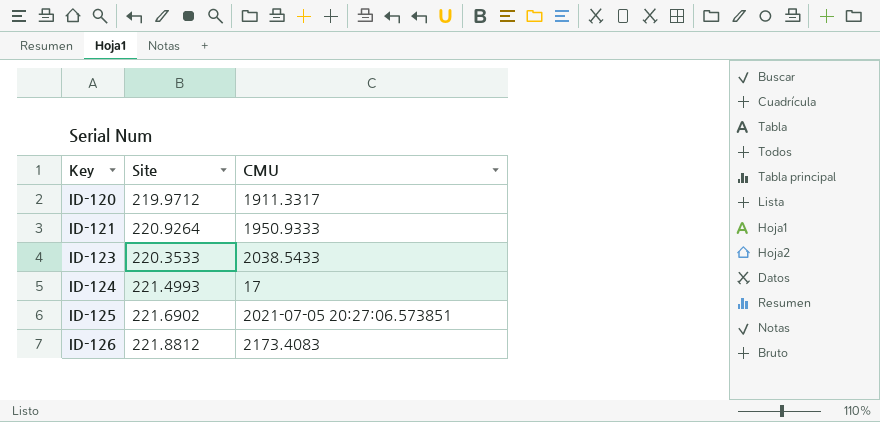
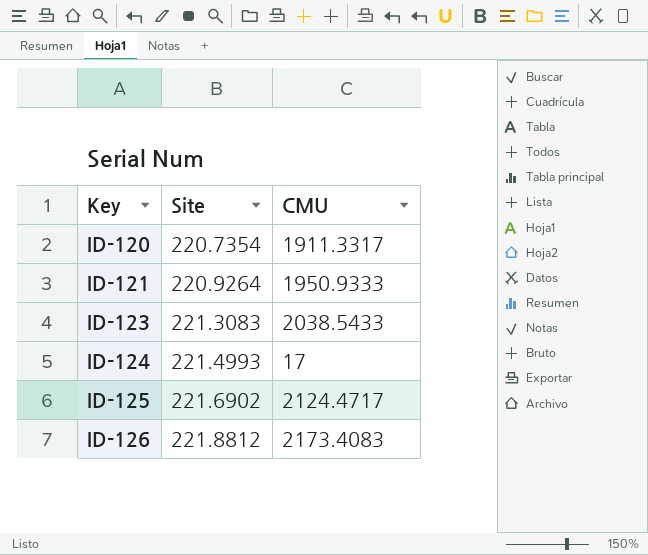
ID-120 | Site: 219.9712 -> 220.7354
ID-123 | Site: 220.3533 -> 221.3083
ID-125 | CMU: 2021-07-05 20:27:06.573851 -> 2124.4717

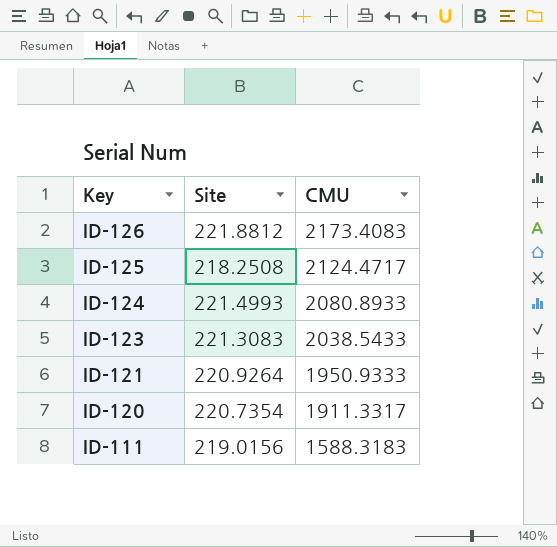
row order: Key ascending -> Key descending
ID-125 | Site: 221.6902 -> 218.2508
ID-124 | CMU: 17 -> 2080.8933
row ID-111: none -> 219.0156 | 1588.3183

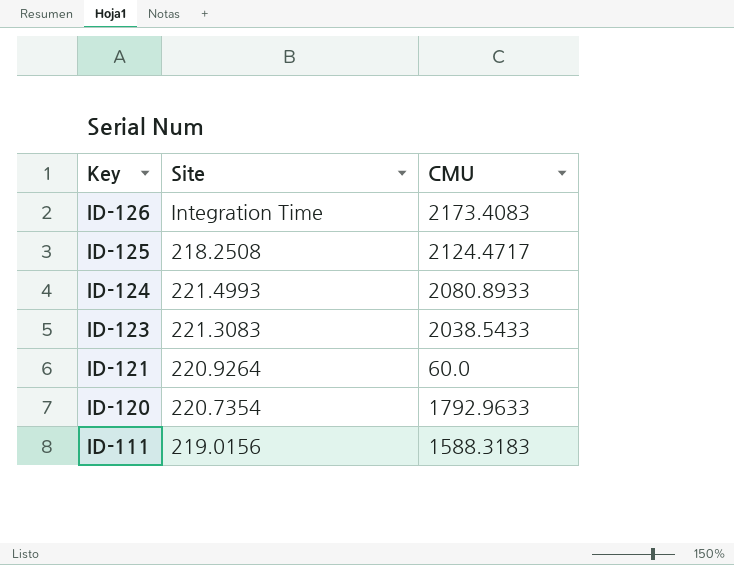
ID-126 | Site: 221.8812 -> Integration Time
ID-121 | CMU: 1950.9333 -> 60.0
ID-120 | CMU: 1911.3317 -> 1792.9633

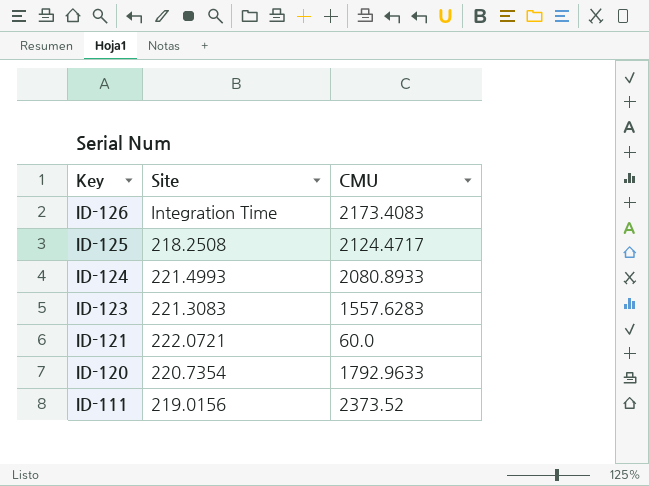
ID-123 | CMU: 2038.5433 -> 1557.6283
ID-121 | Site: 220.9264 -> 222.0721
ID-111 | CMU: 1588.3183 -> 2373.52

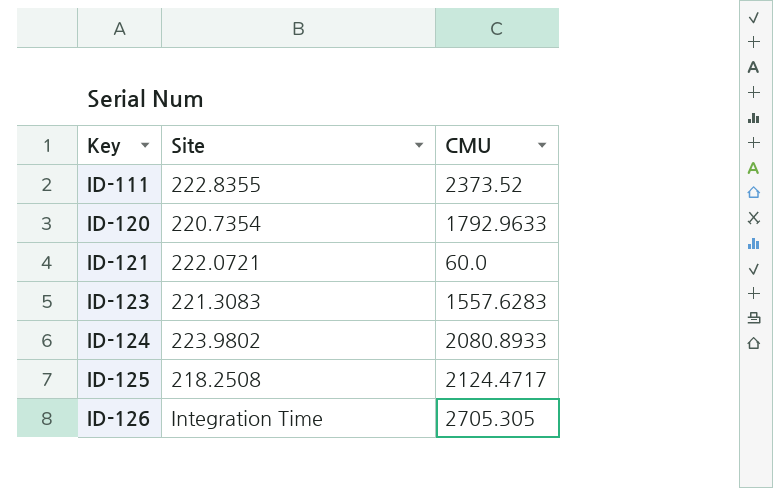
row order: Key descending -> Key ascending
ID-111 | Site: 219.0156 -> 222.8355
ID-124 | Site: 221.4993 -> 223.9802
ID-126 | CMU: 2173.4083 -> 2705.305

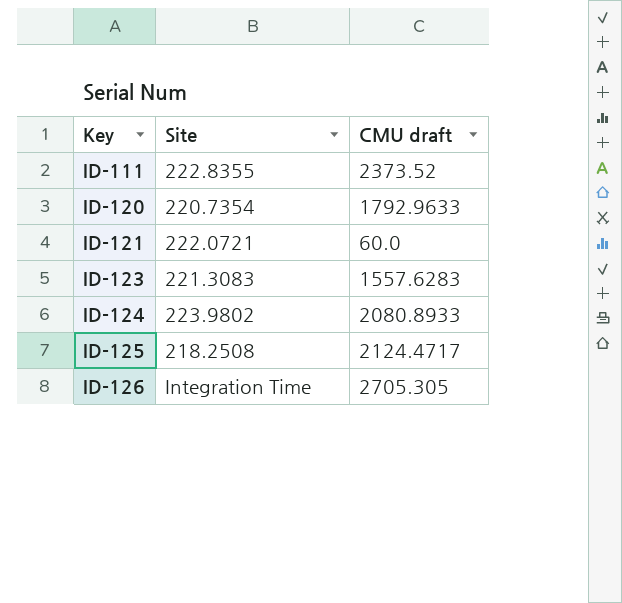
column name: CMU -> CMU draft

